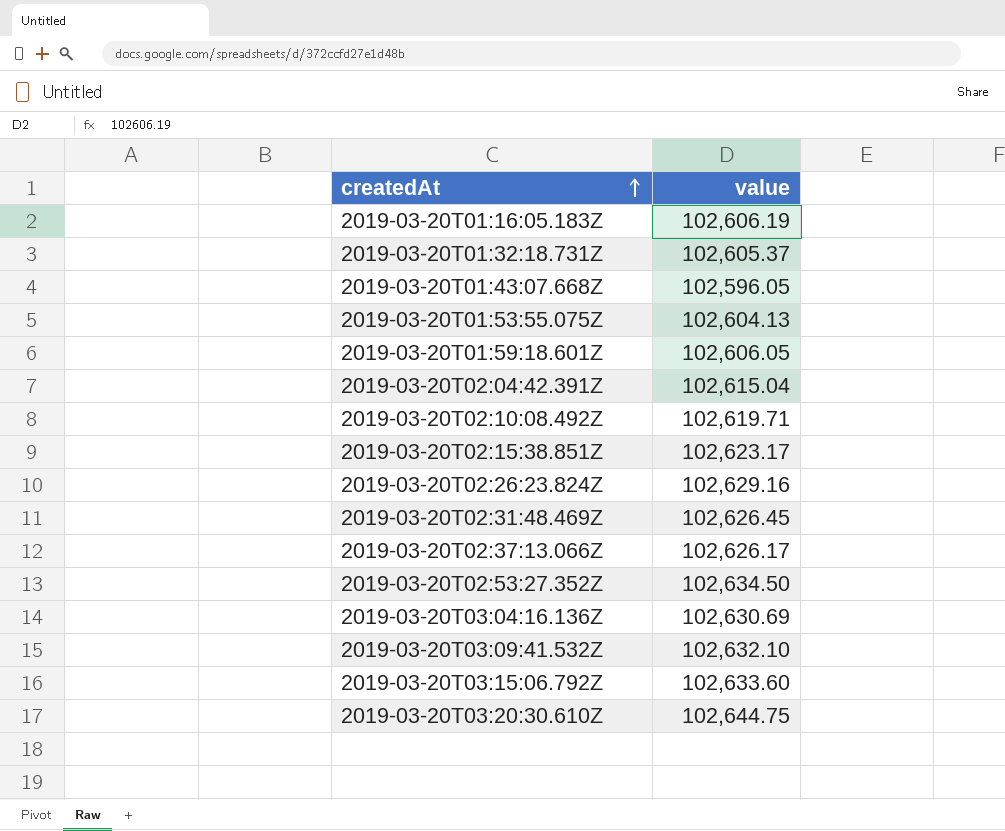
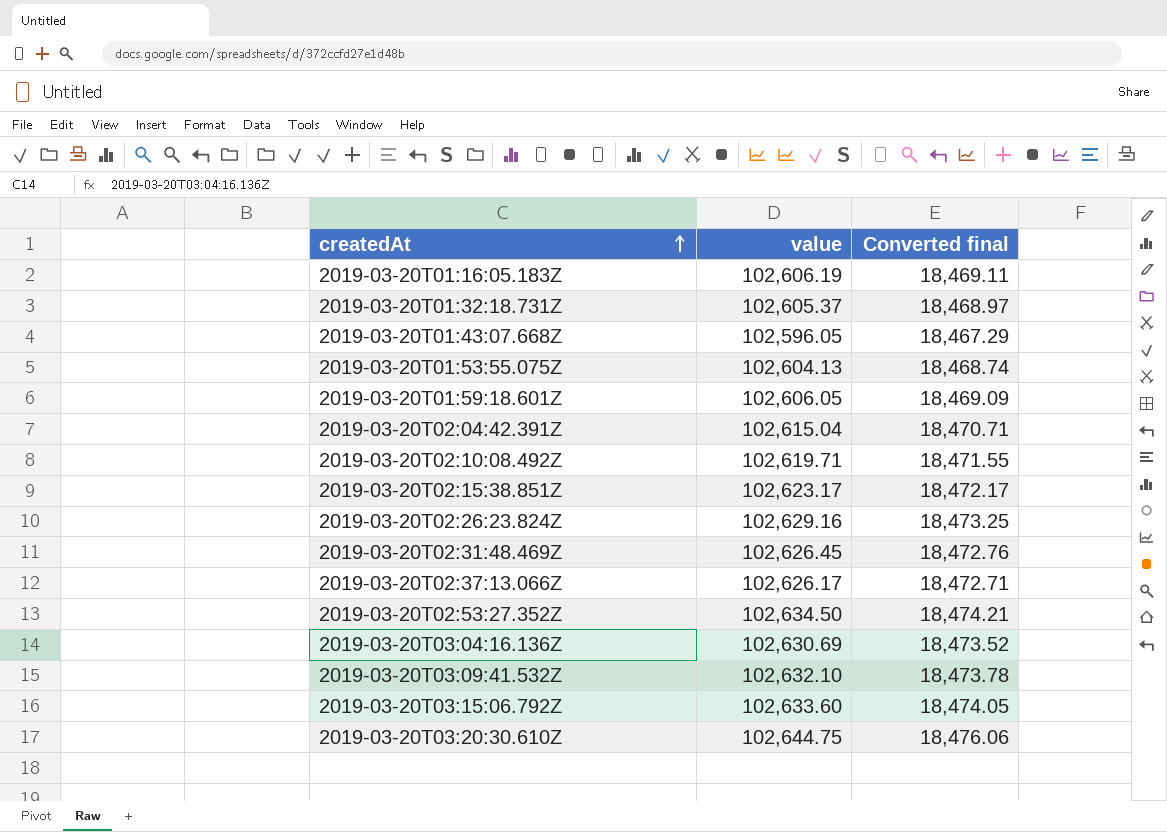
column Converted final | formula: none -> [value] * 0.18

